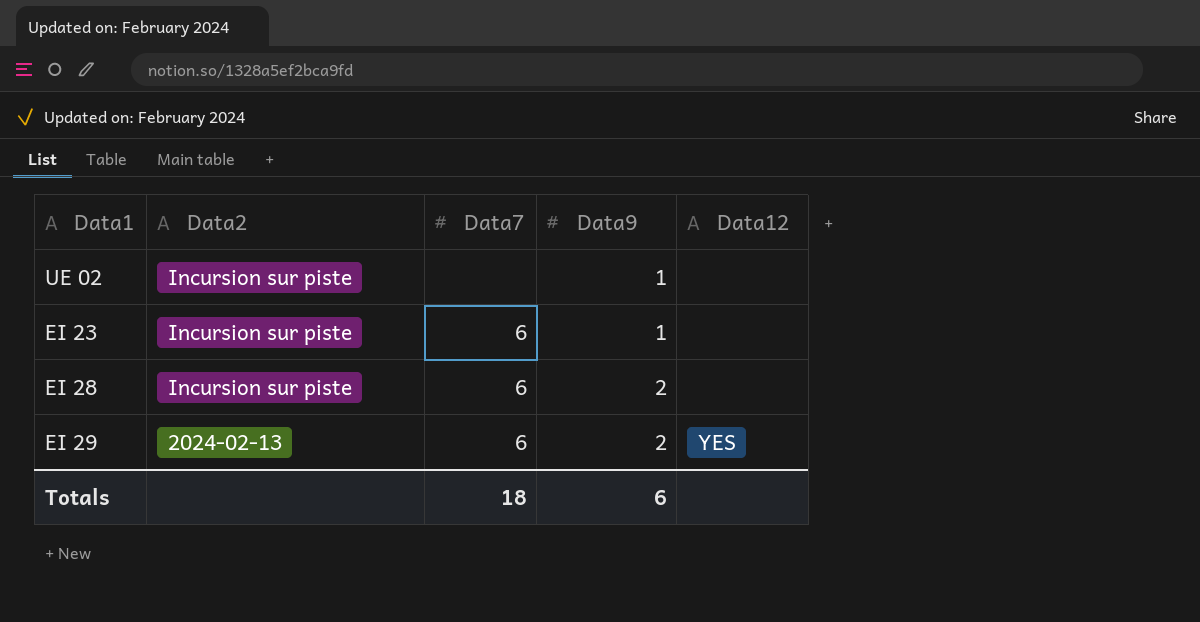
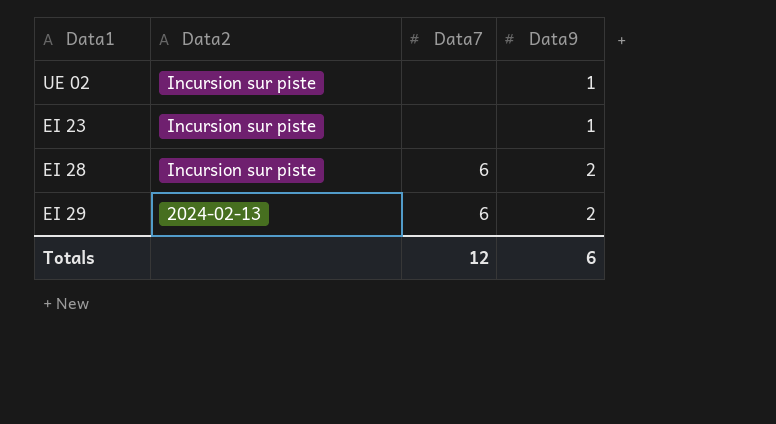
column Data12 | position: 5 -> none
EI 23 | Data7: 6 -> none
Totals | Data7: 18 -> 12

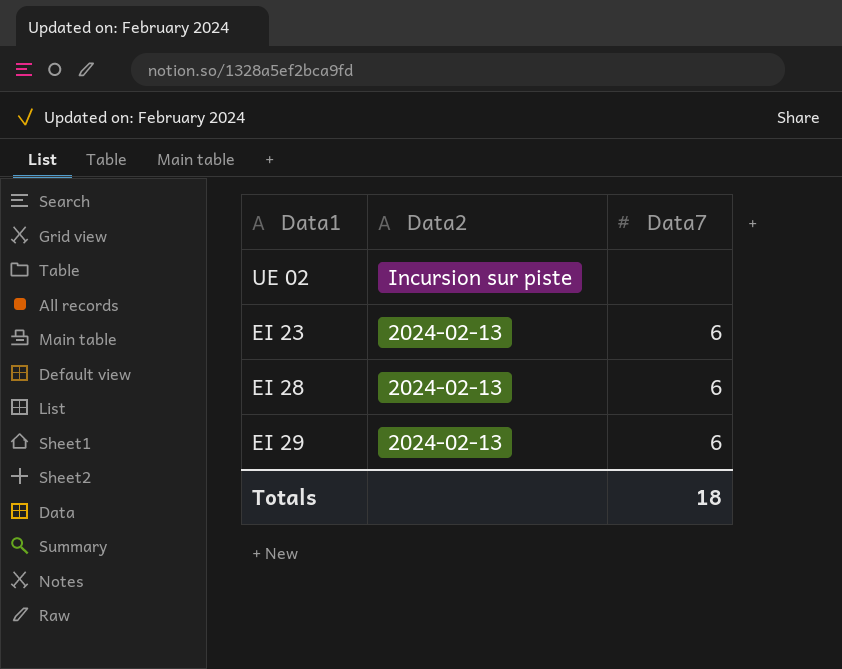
column Data9 | position: 4 -> none
EI 23 | Data2: Incursion sur piste -> 2024-02-13
EI 23 | Data7: none -> 6
EI 28 | Data2: Incursion sur piste -> 2024-02-13
Totals | Data7: 12 -> 18

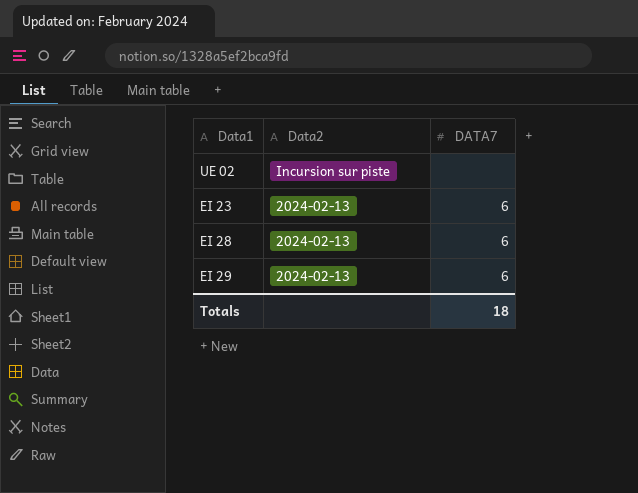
column name: Data7 -> DATA7

